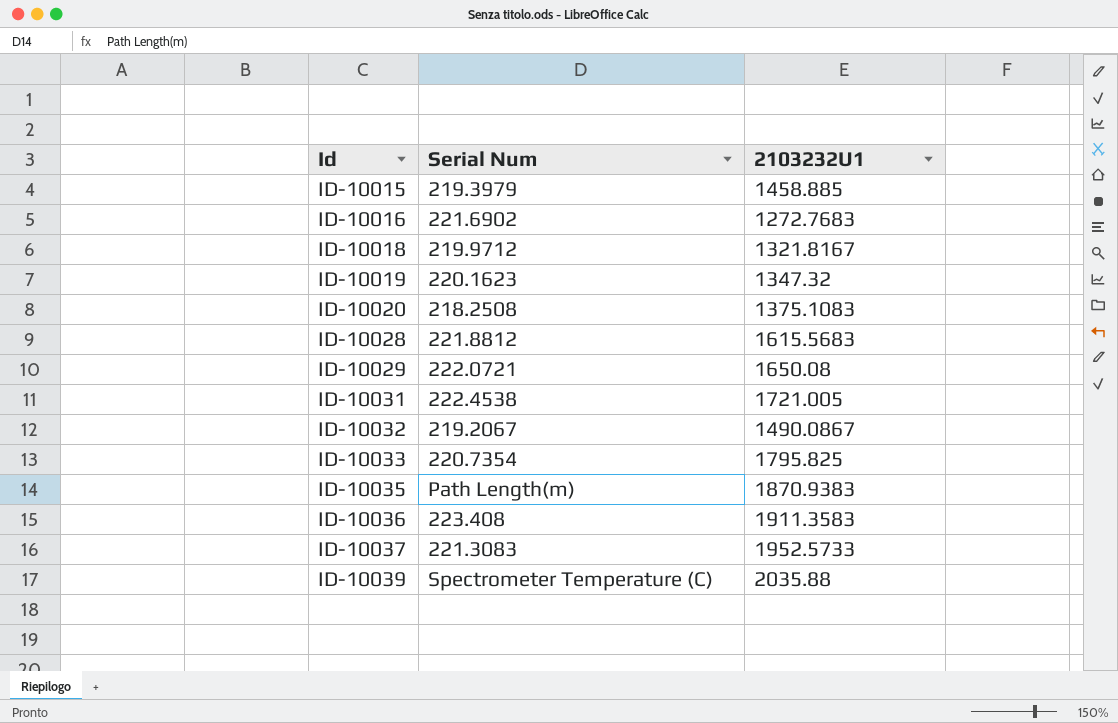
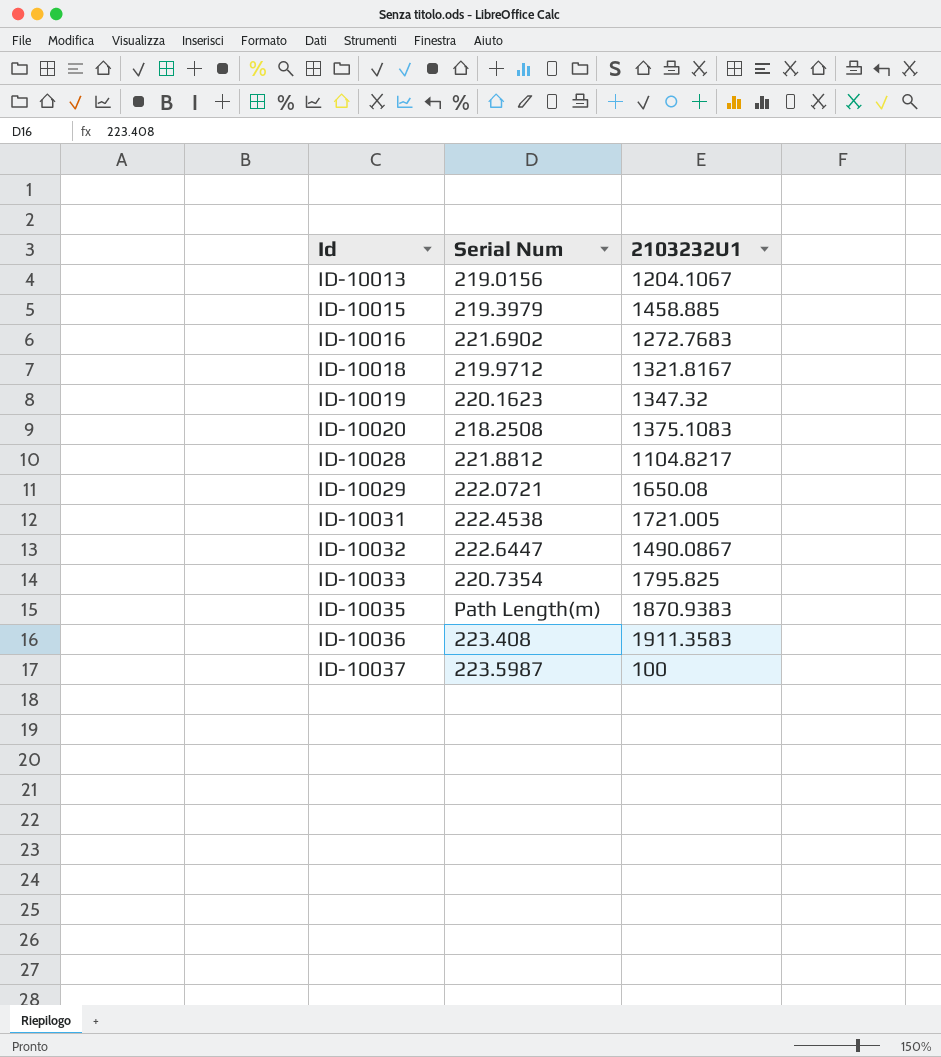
row ID-10039: Spectrometer Temperature (C) | 2035.88 -> none
row ID-10013: none -> 219.0156 | 1204.1067
ID-10028 | 2103232U1: 1615.5683 -> 1104.8217
ID-10032 | Serial Num: 219.2067 -> 222.6447
ID-10037 | Serial Num: 221.3083 -> 223.5987
ID-10037 | 2103232U1: 1952.5733 -> 100

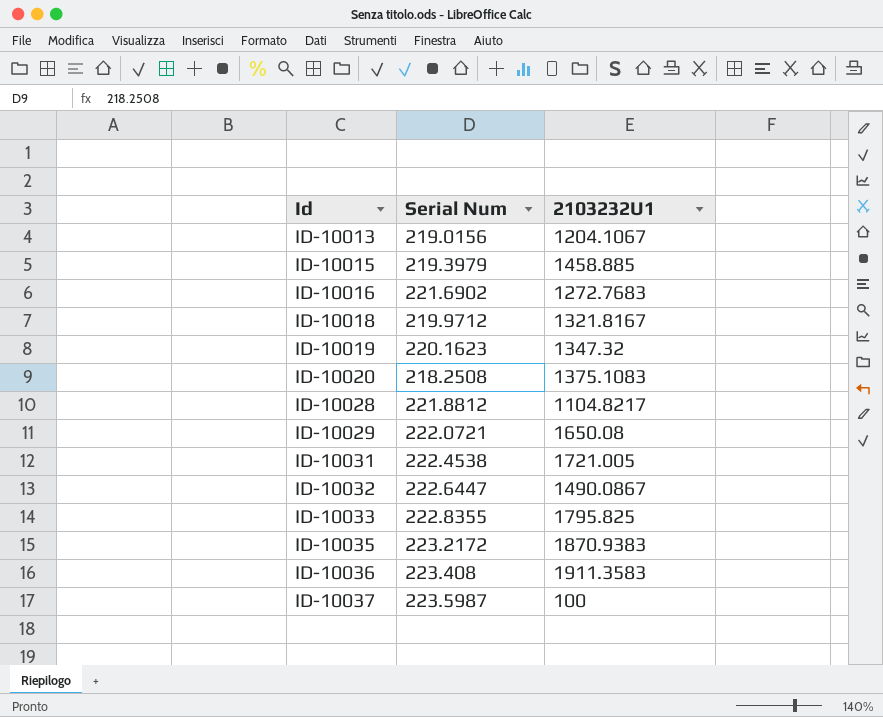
ID-10033 | Serial Num: 220.7354 -> 222.8355
ID-10035 | Serial Num: Path Length(m) -> 223.2172

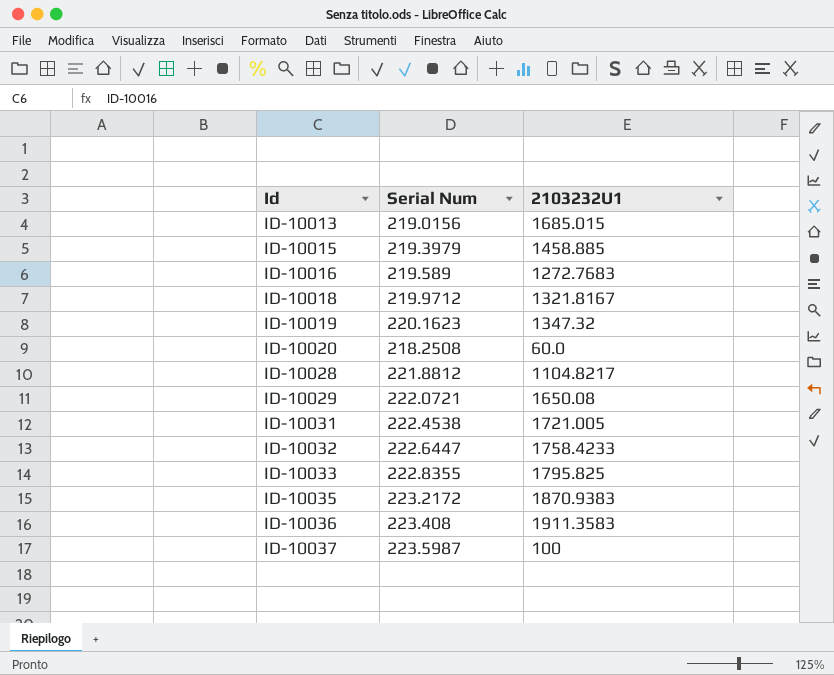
ID-10013 | 2103232U1: 1204.1067 -> 1685.015
ID-10016 | Serial Num: 221.6902 -> 219.589
ID-10020 | 2103232U1: 1375.1083 -> 60.0
ID-10032 | 2103232U1: 1490.0867 -> 1758.4233

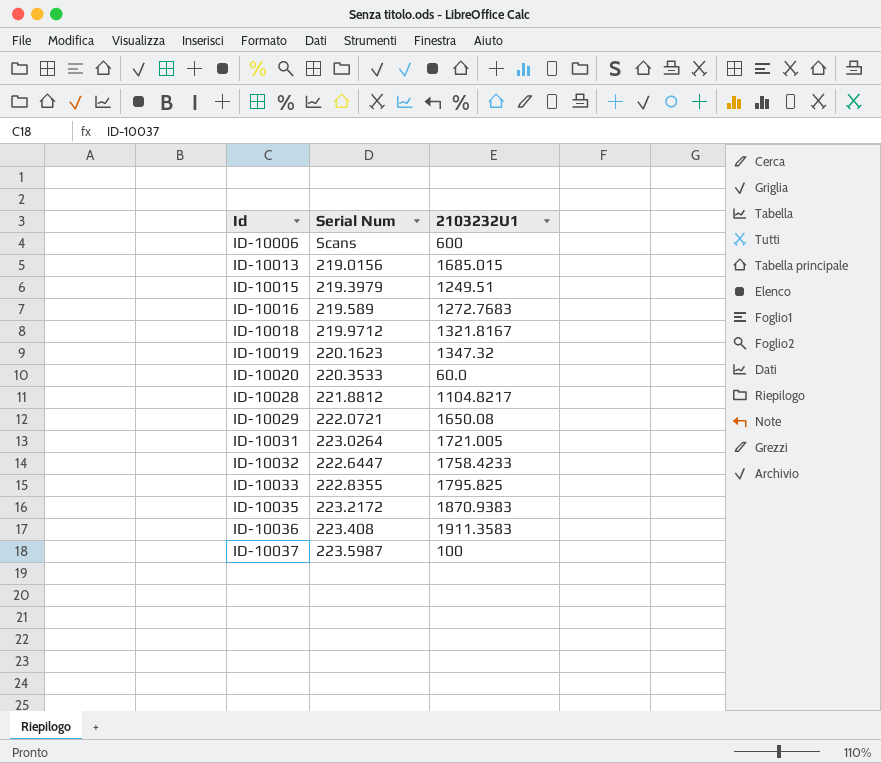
row ID-10006: none -> Scans | 600
ID-10015 | 2103232U1: 1458.885 -> 1249.51
ID-10020 | Serial Num: 218.2508 -> 220.3533
ID-10031 | Serial Num: 222.4538 -> 223.0264

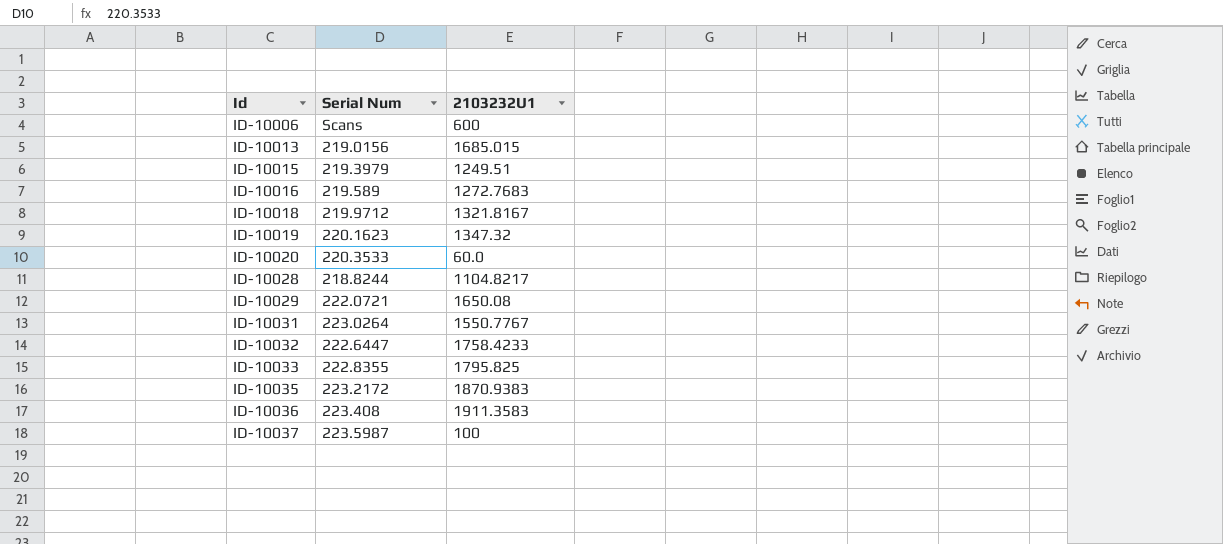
ID-10028 | Serial Num: 221.8812 -> 218.8244
ID-10031 | 2103232U1: 1721.005 -> 1550.7767

